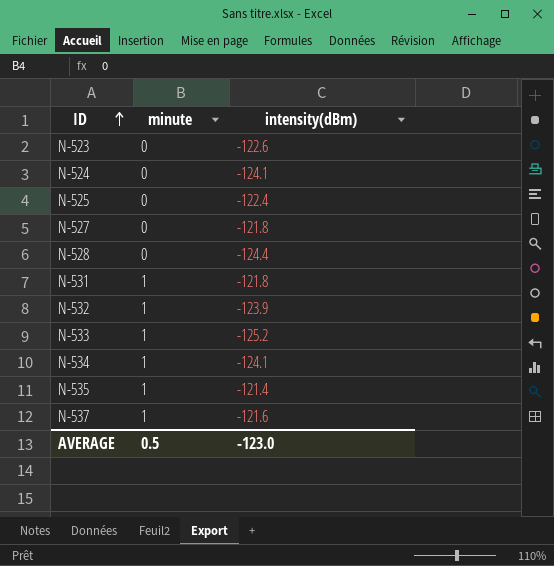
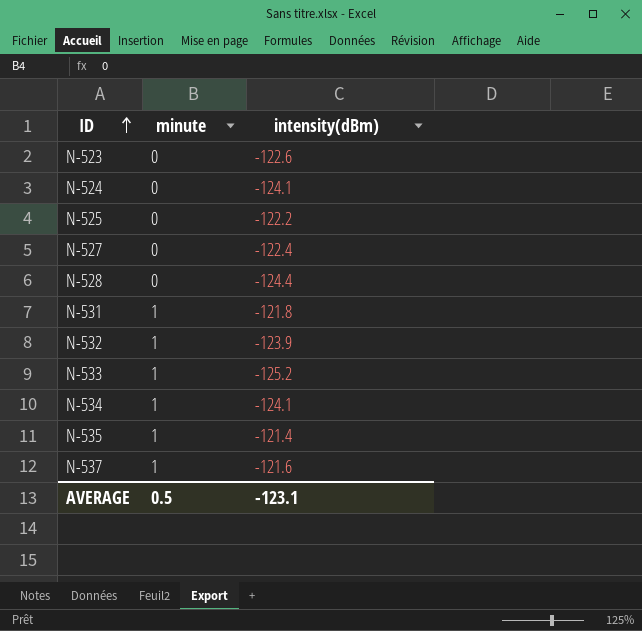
N-525 | intensity(dBm): -122.4 -> -122.2
N-527 | intensity(dBm): -121.8 -> -122.4
AVERAGE | intensity(dBm): -123.0 -> -123.1

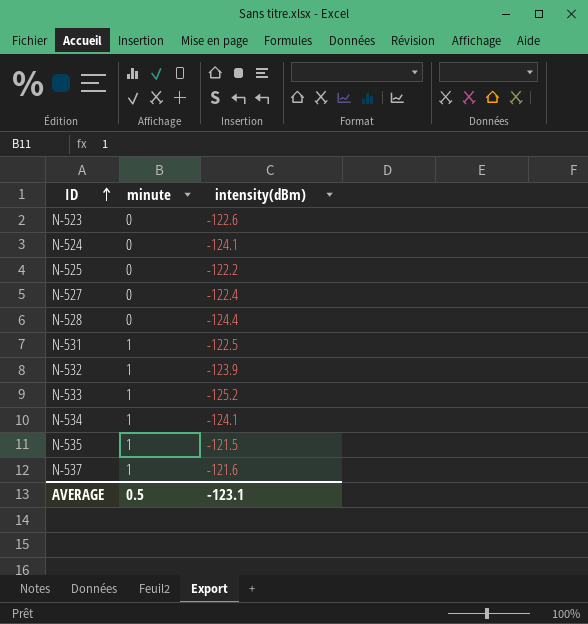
N-531 | intensity(dBm): -121.8 -> -122.5
N-535 | intensity(dBm): -121.4 -> -121.5

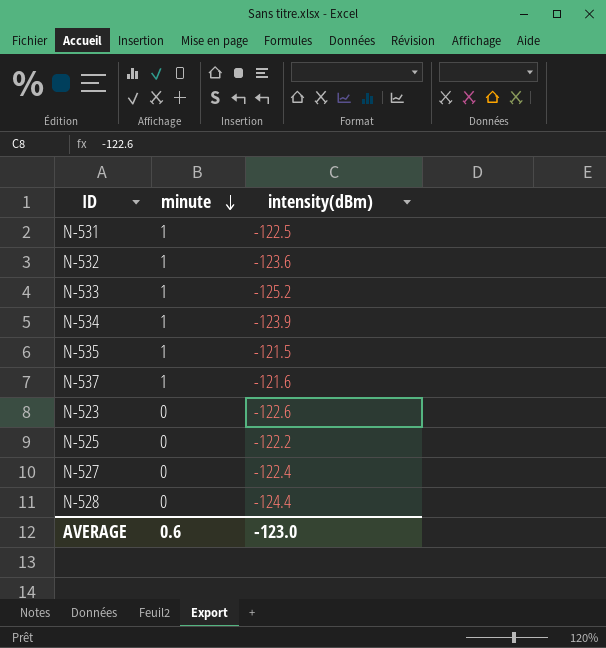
row order: ID ascending -> minute descending
row N-524: 0 | -124.1 -> none
N-532 | intensity(dBm): -123.9 -> -123.6
N-534 | intensity(dBm): -124.1 -> -123.9
AVERAGE | minute: 0.5 -> 0.6
AVERAGE | intensity(dBm): -123.1 -> -123.0

